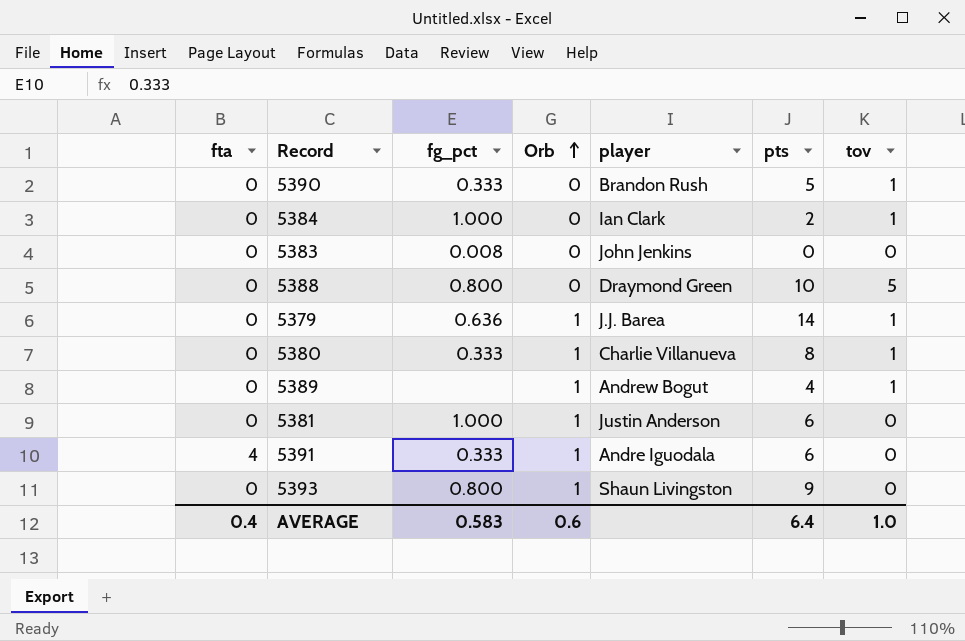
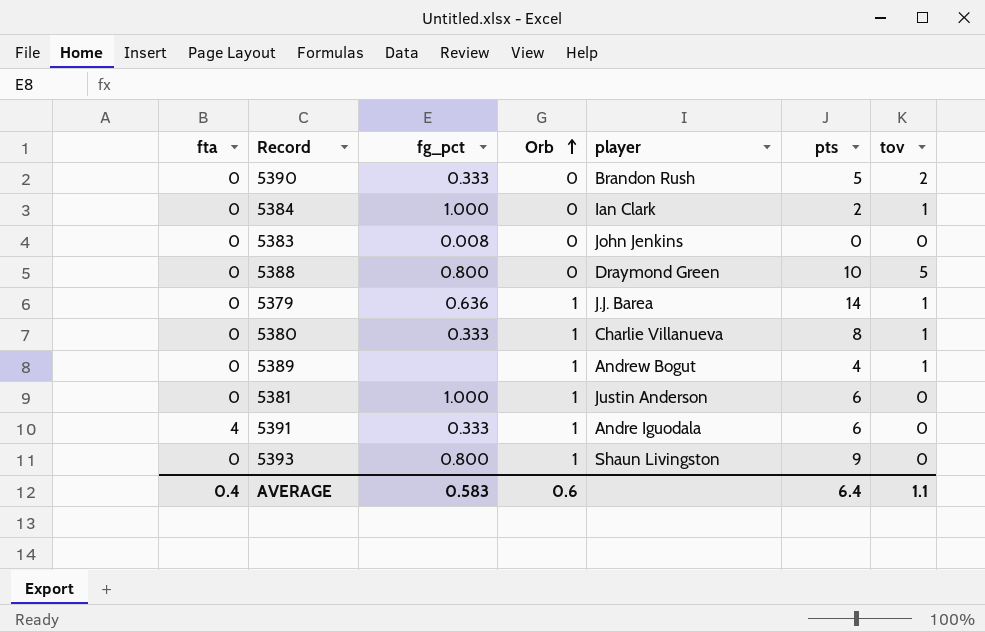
5390 | tov: 1 -> 2
AVERAGE | tov: 1.0 -> 1.1

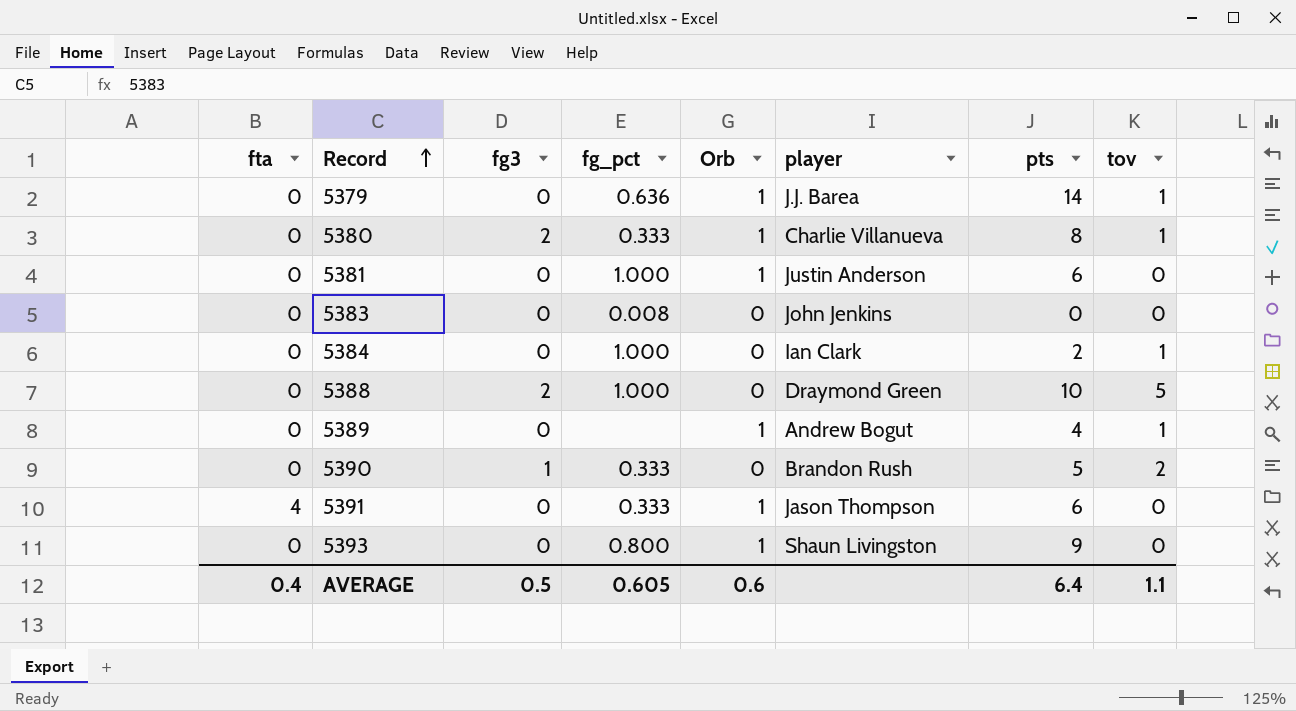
row order: Orb ascending -> Record ascending
column fg3 | position: none -> 3
5388 | fg_pct: 0.800 -> 1.000
5391 | player: Andre Iguodala -> Jason Thompson
AVERAGE | fg_pct: 0.583 -> 0.605

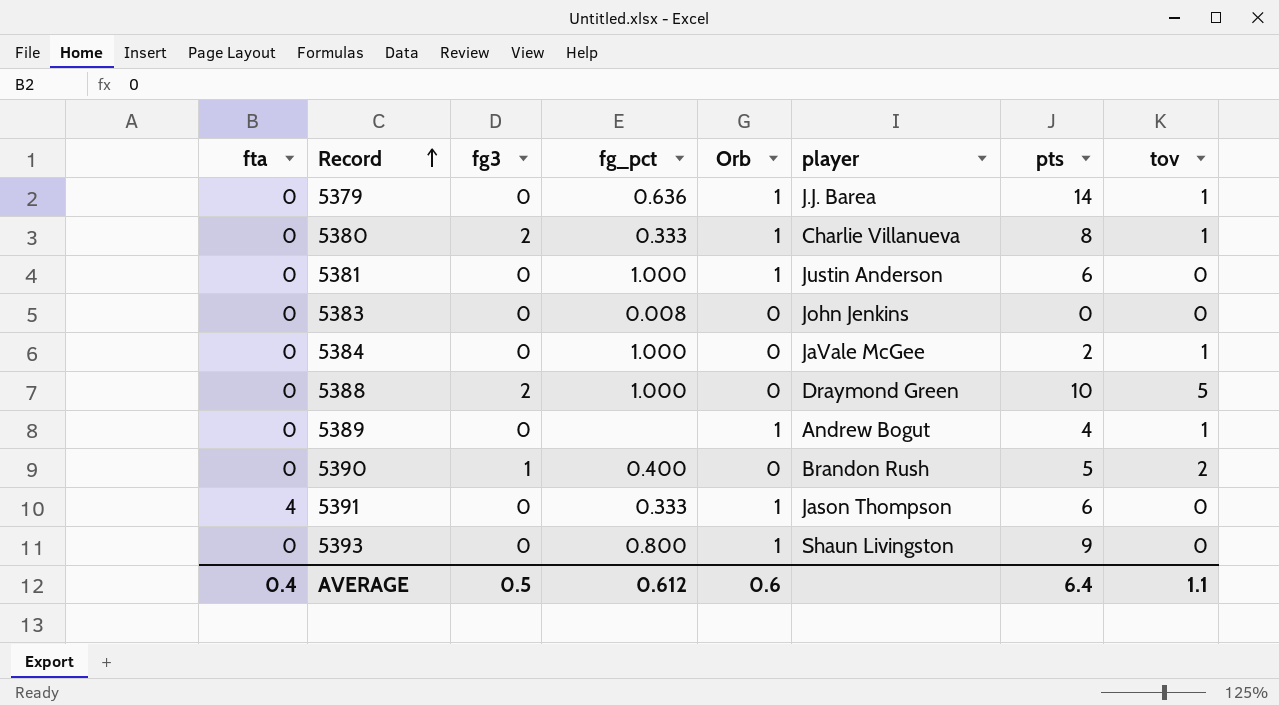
5384 | player: Ian Clark -> JaVale McGee
5390 | fg_pct: 0.333 -> 0.400
AVERAGE | fg_pct: 0.605 -> 0.612

